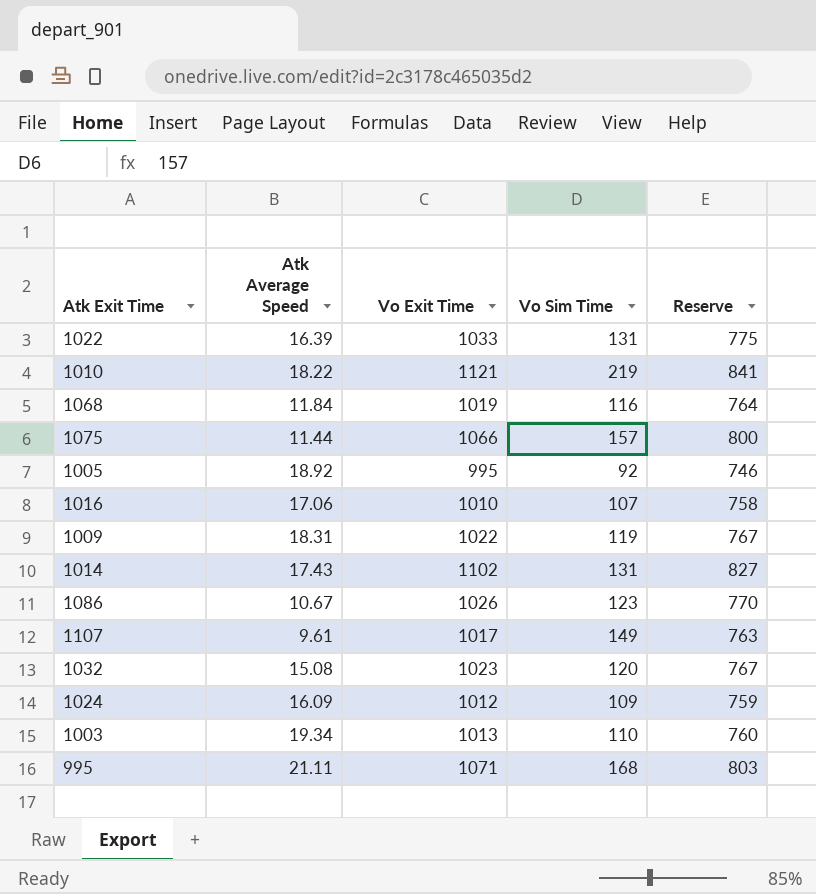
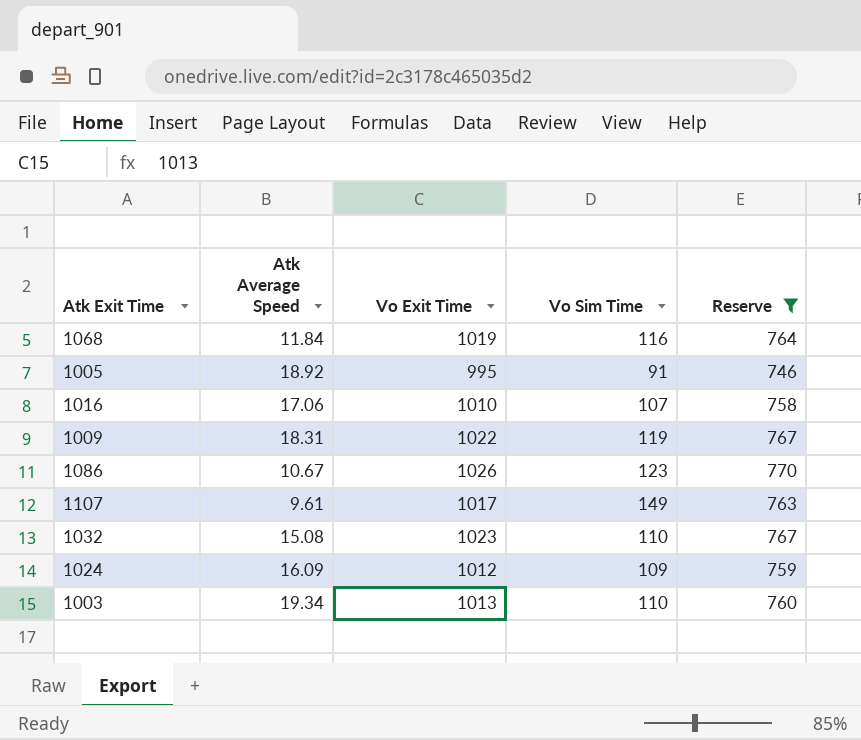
filter: none -> Reserve <= 770
1005 | Vo Sim Time: 92 -> 91
1032 | Vo Sim Time: 120 -> 110

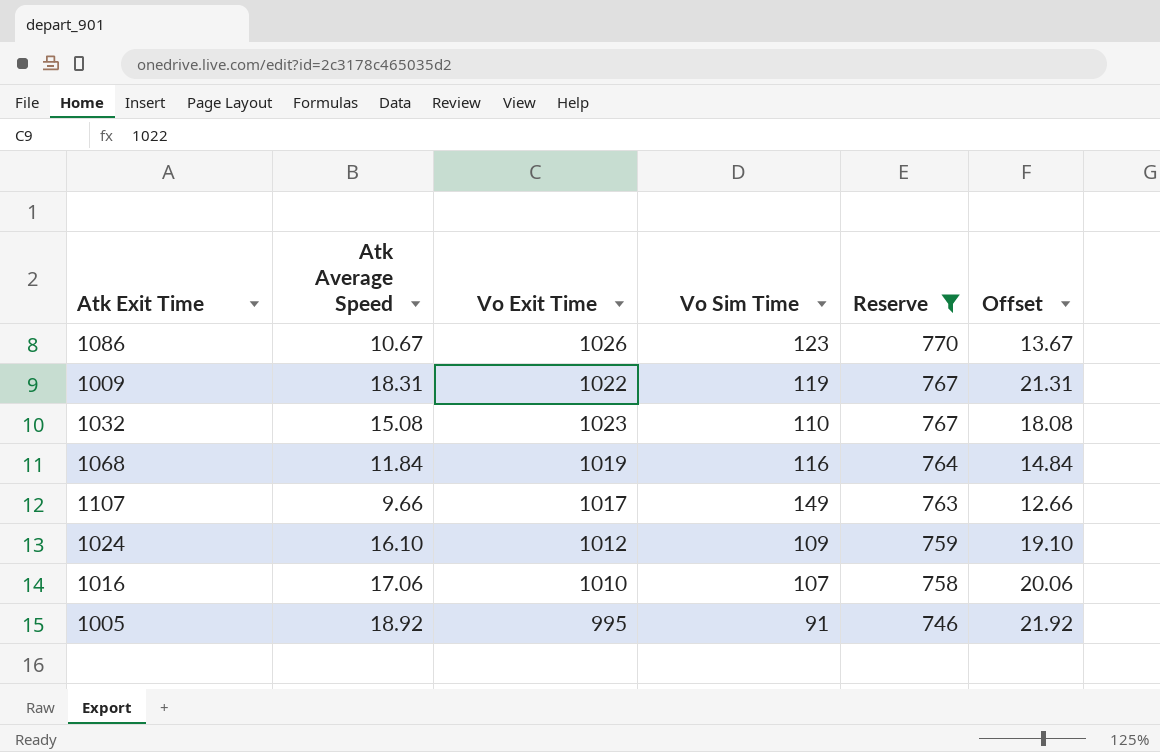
row order: none -> Reserve descending
column Offset | formula: none -> [Atk Average Speed] + 3
row 1003: 19.34 | 1013 | 110 | 760 -> none
1107 | Atk Average Speed: 9.61 -> 9.66
1024 | Atk Average Speed: 16.09 -> 16.10

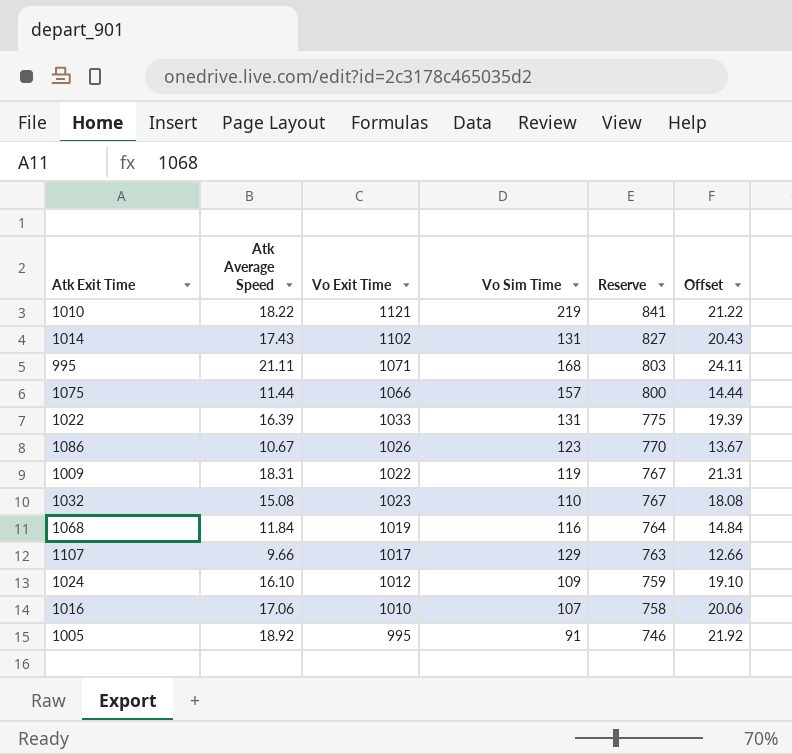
filter: Reserve <= 770 -> none
1107 | Vo Sim Time: 149 -> 129

